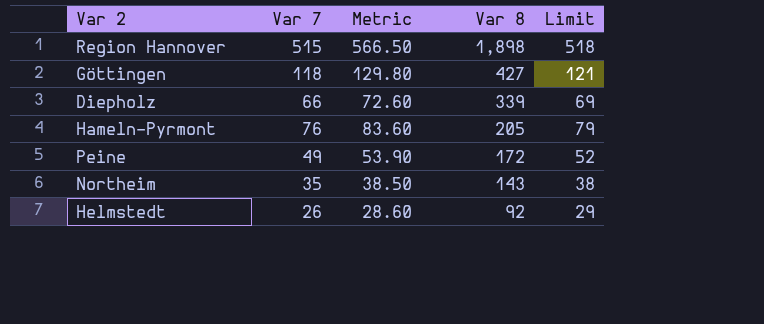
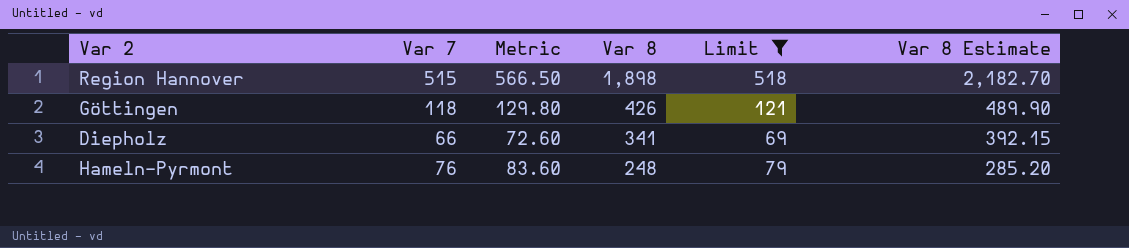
filter: none -> Limit >= 69
column Var 8 Estimate | formula: none -> [Var 8] * 1.15
Göttingen | Var 8: 427 -> 426
Diepholz | Var 8: 339 -> 341
Hameln-Pyrmont | Var 8: 205 -> 248

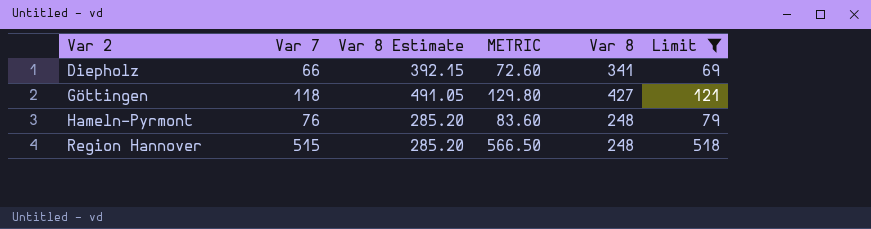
row order: Var 8 descending -> Var 2 ascending
column Var 8 Estimate | position: 6 -> 3
column name: Metric -> METRIC
Göttingen | Var 8 Estimate: 489.90 -> 491.05
Göttingen | Var 8: 426 -> 427
Region Hannover | Var 8 Estimate: 2,182.70 -> 285.20
Region Hannover | Var 8: 1,898 -> 248

